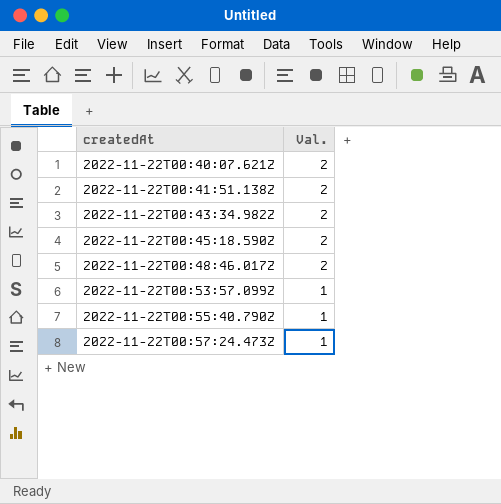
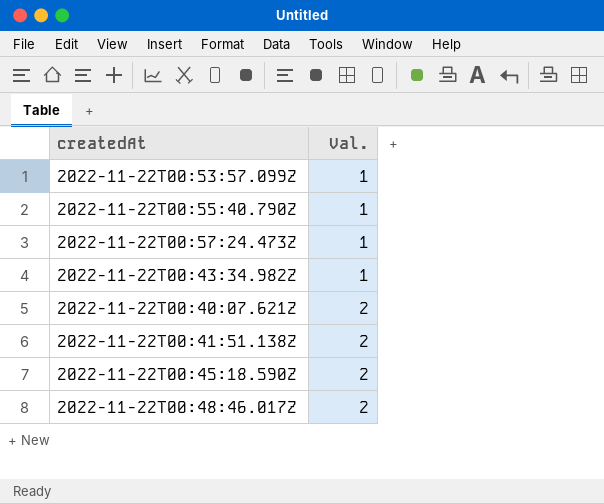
row order: createdAt ascending -> Val. ascending
2022-11-22T00:43:34.982Z | Val.: 2 -> 1

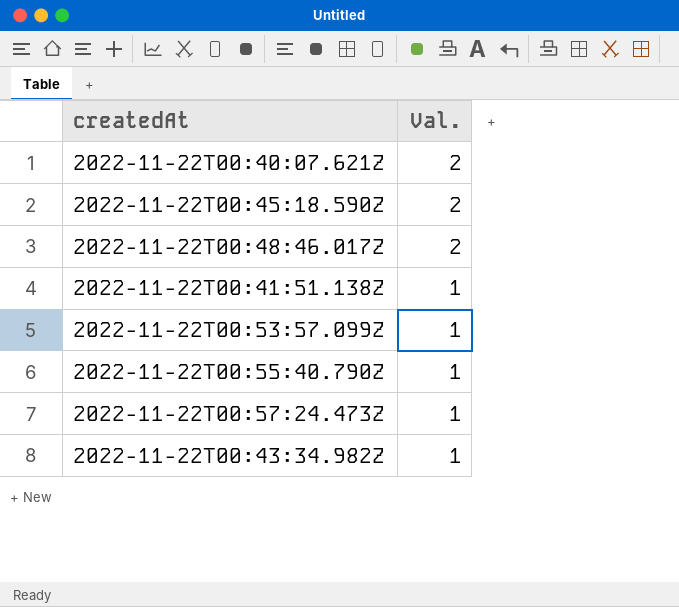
row order: Val. ascending -> Val. descending
2022-11-22T00:41:51.138Z | Val.: 2 -> 1

